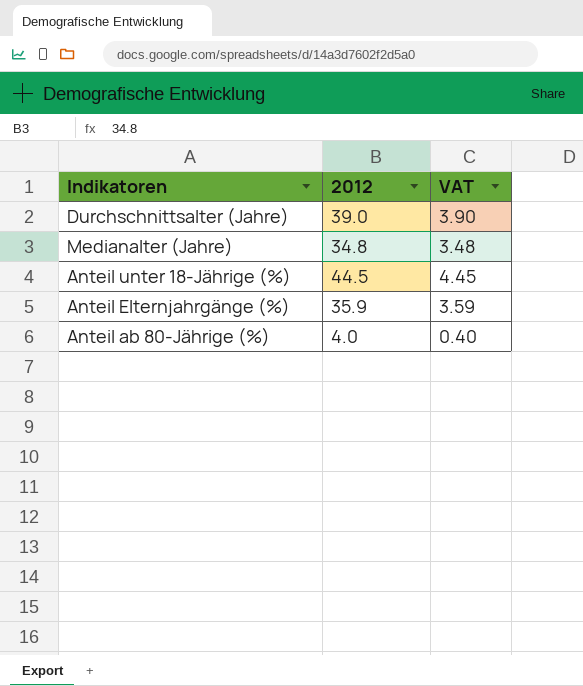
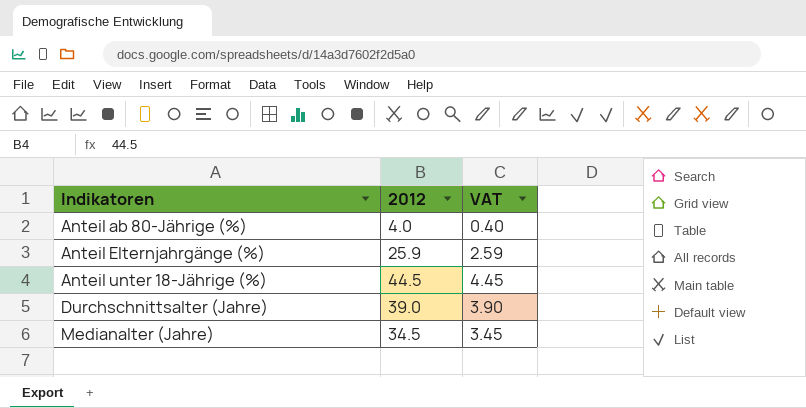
row order: none -> Indikatoren ascending
Anteil Elternjahrgänge (%) | 2012: 35.9 -> 25.9
Anteil Elternjahrgänge (%) | VAT: 3.59 -> 2.59
Medianalter (Jahre) | 2012: 34.8 -> 34.5
Medianalter (Jahre) | VAT: 3.48 -> 3.45

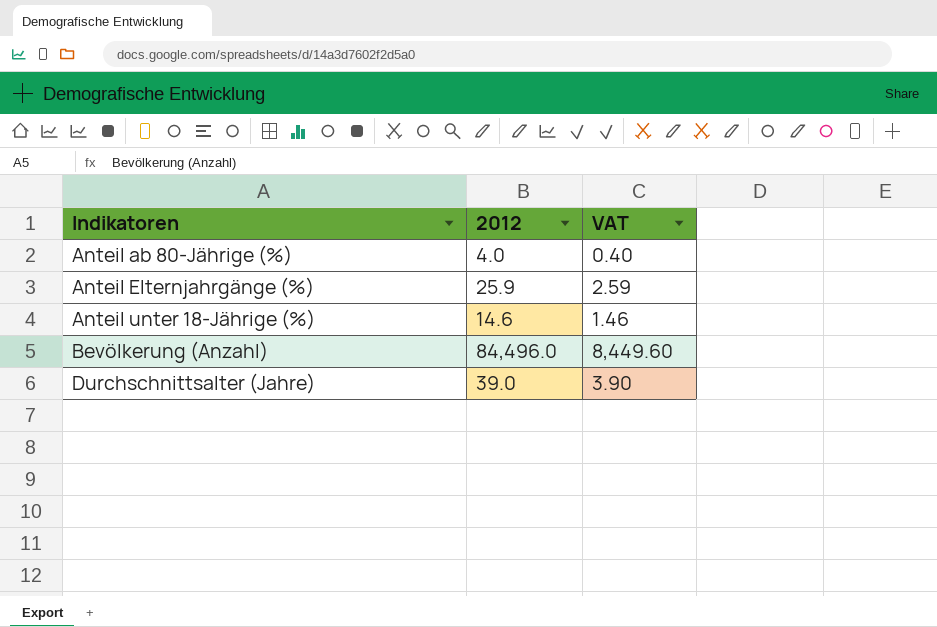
row Medianalter (Jahre): 34.5 | 3.45 -> none
Anteil unter 18-Jährige (%) | 2012: 44.5 -> 14.6
Anteil unter 18-Jährige (%) | VAT: 4.45 -> 1.46
row Bevölkerung (Anzahl): none -> 84,496.0 | 8,449.60

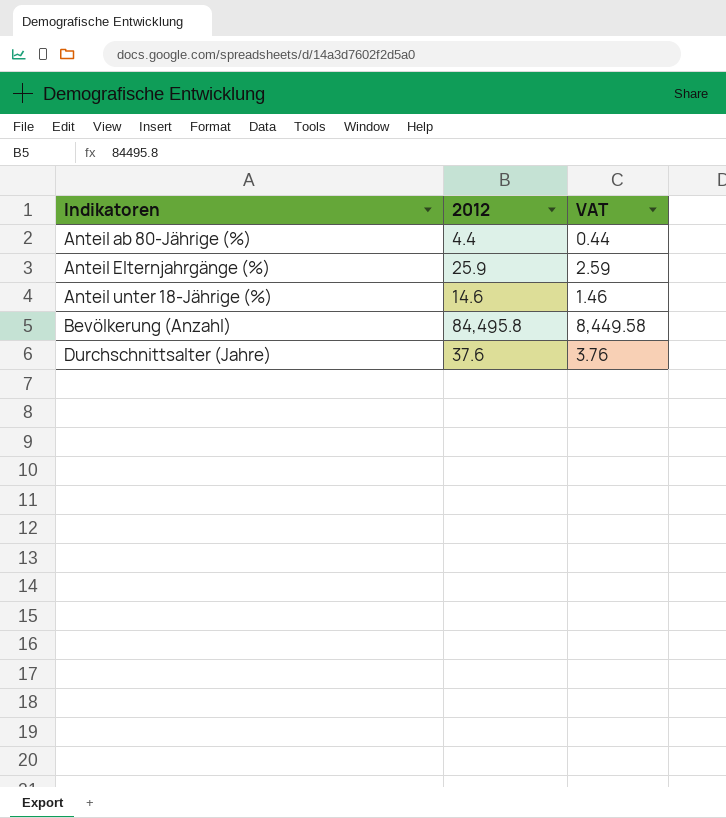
Anteil ab 80-Jährige (%) | 2012: 4.0 -> 4.4
Anteil ab 80-Jährige (%) | VAT: 0.40 -> 0.44
Bevölkerung (Anzahl) | 2012: 84,496.0 -> 84,495.8
Bevölkerung (Anzahl) | VAT: 8,449.60 -> 8,449.58
Durchschnittsalter (Jahre) | 2012: 39.0 -> 37.6
Durchschnittsalter (Jahre) | VAT: 3.90 -> 3.76

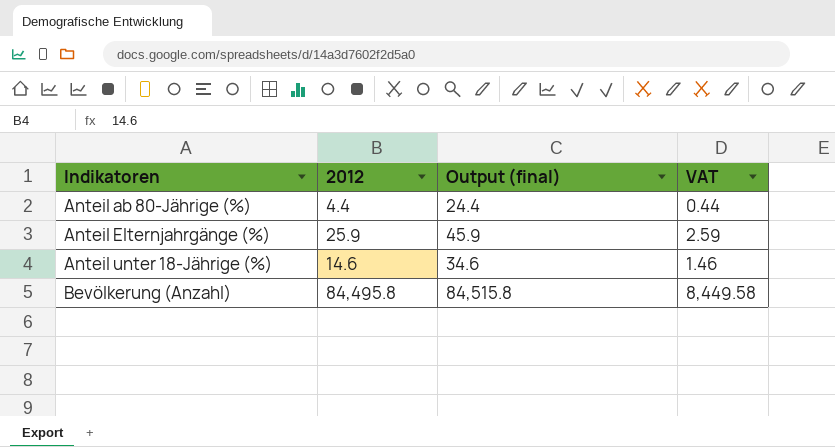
column Output (final) | formula: none -> [2012] + 20
row Durchschnittsalter (Jahre): 37.6 | 3.76 -> none

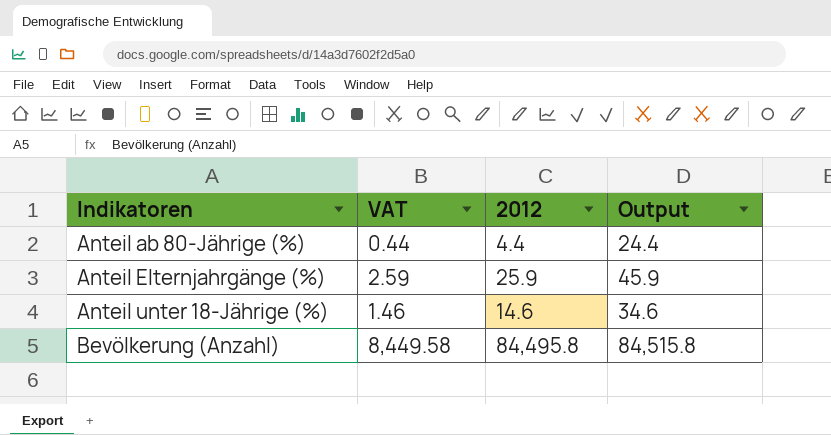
column VAT | position: 4 -> 2
column name: Output (final) -> Output

